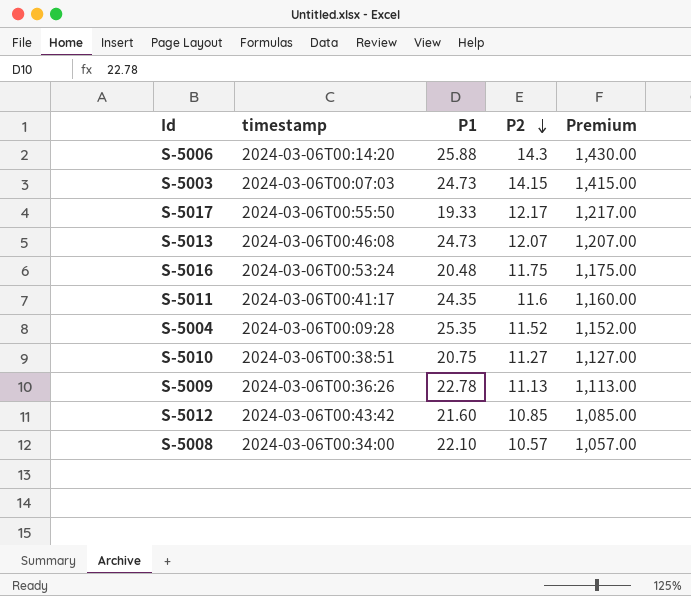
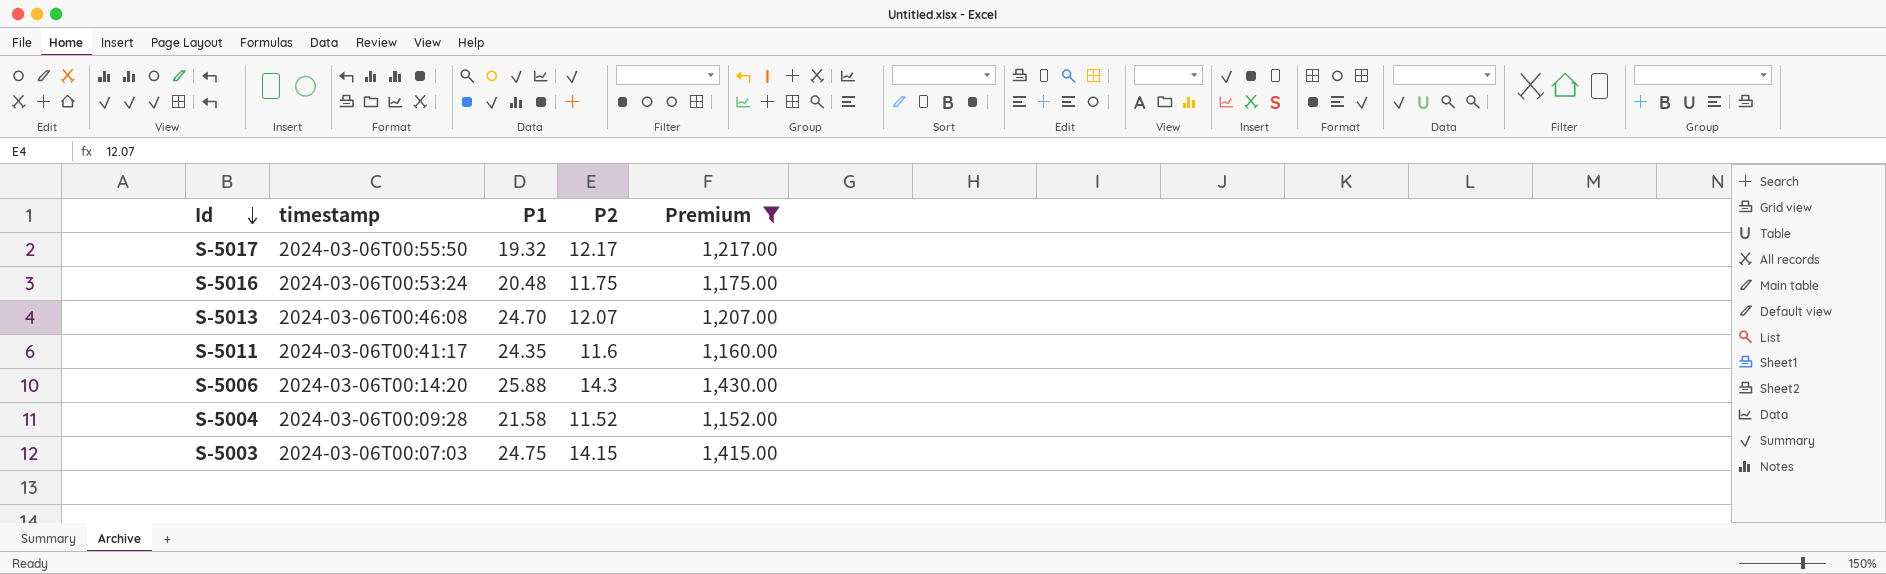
filter: none -> Premium >= 1,152.00
row order: P2 descending -> Id descending
S-5017 | P1: 19.33 -> 19.32
S-5013 | P1: 24.73 -> 24.70
S-5004 | P1: 25.35 -> 21.58
S-5003 | P1: 24.73 -> 24.75

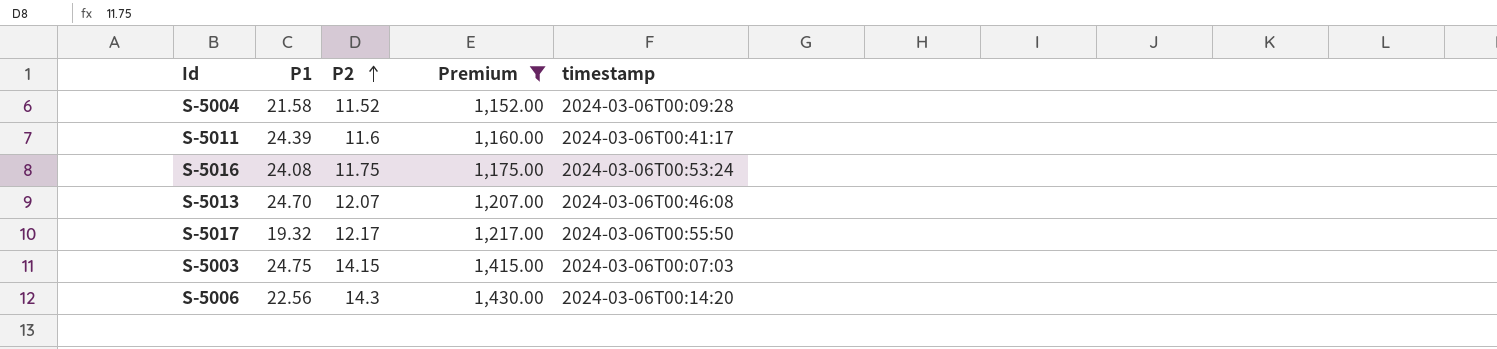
row order: Id descending -> P2 ascending
column timestamp | position: 2 -> 5
S-5011 | P1: 24.35 -> 24.39
S-5016 | P1: 20.48 -> 24.08
S-5006 | P1: 25.88 -> 22.56

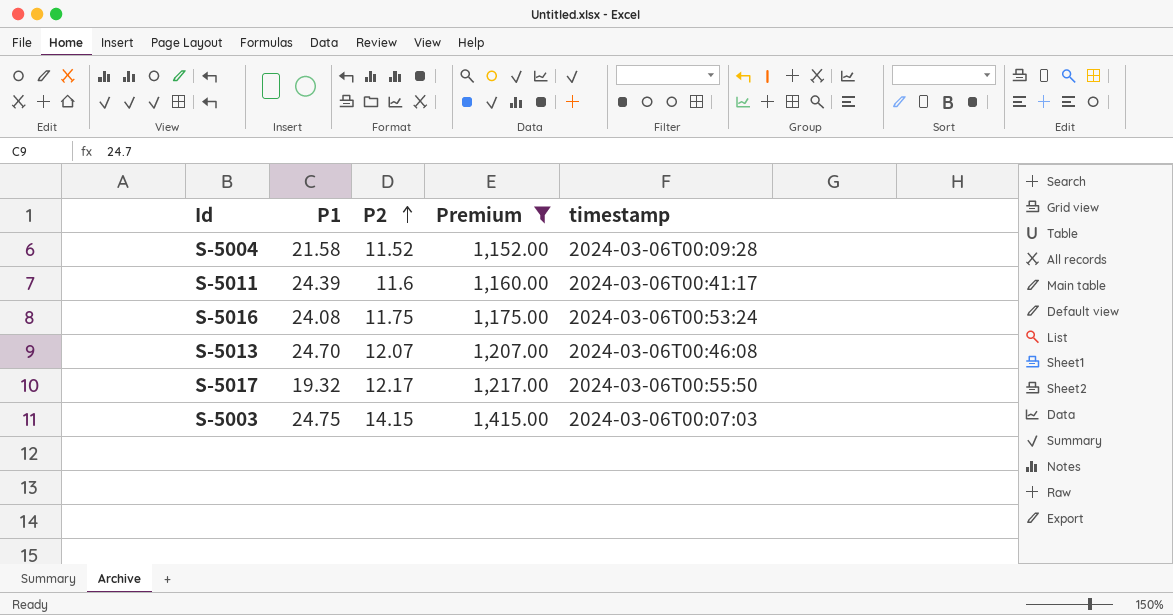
row S-5006: 22.56 | 14.3 | 1,430.00 | 2024-03-06T00:14:20 -> none

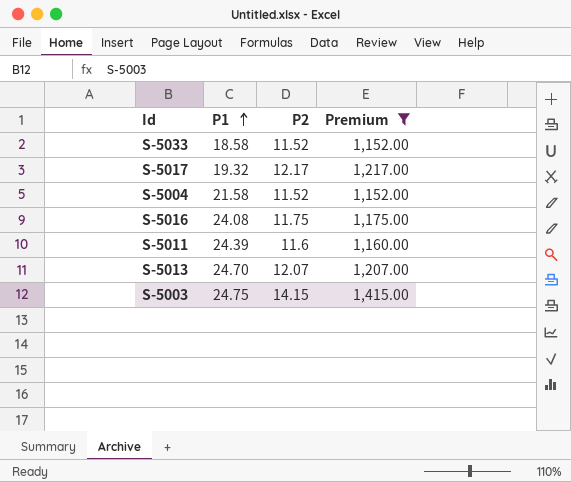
row order: P2 ascending -> P1 ascending
column timestamp | position: 5 -> none
row S-5033: none -> 18.58 | 11.52 | 1,152.00

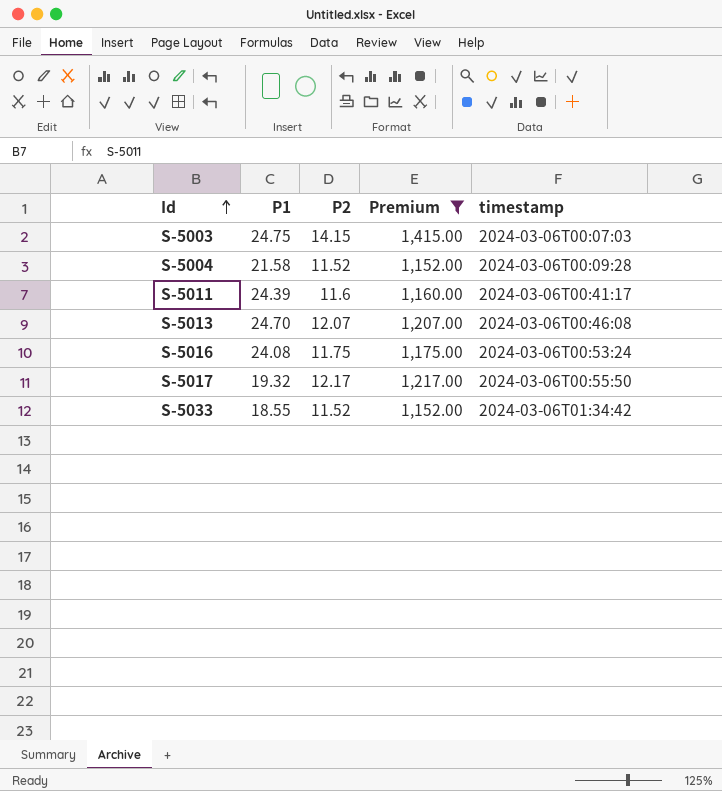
row order: P1 ascending -> Id ascending
column timestamp | position: none -> 5
S-5033 | P1: 18.58 -> 18.55

